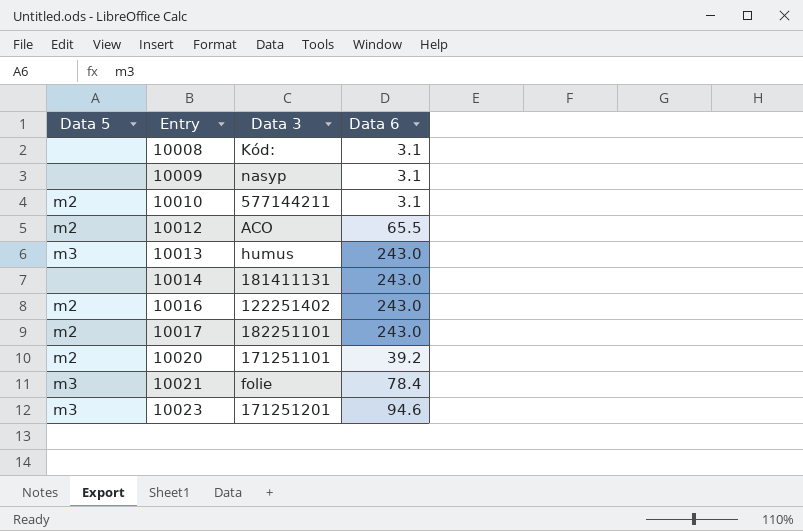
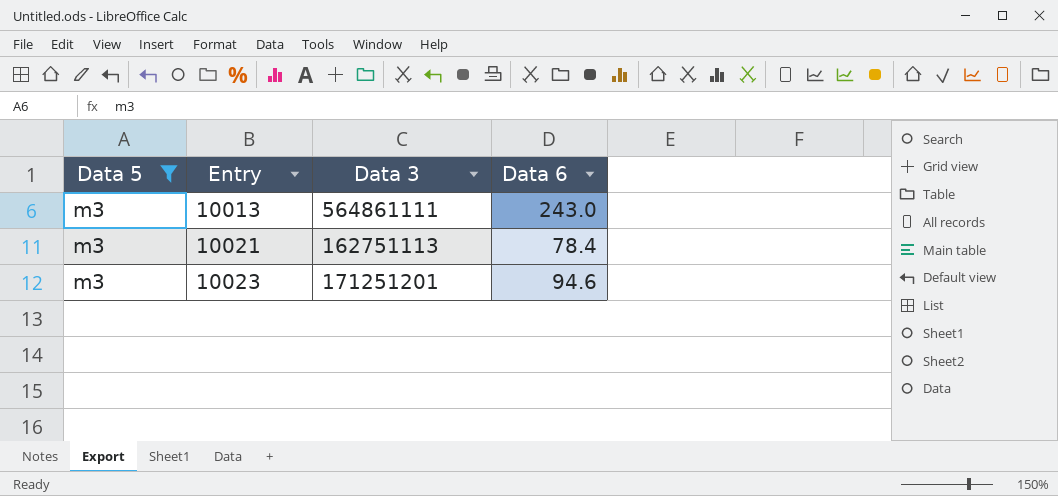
filter: none -> Data 5 = m3
10013 | Data 3: humus -> 564861111
10021 | Data 3: folie -> 162751113

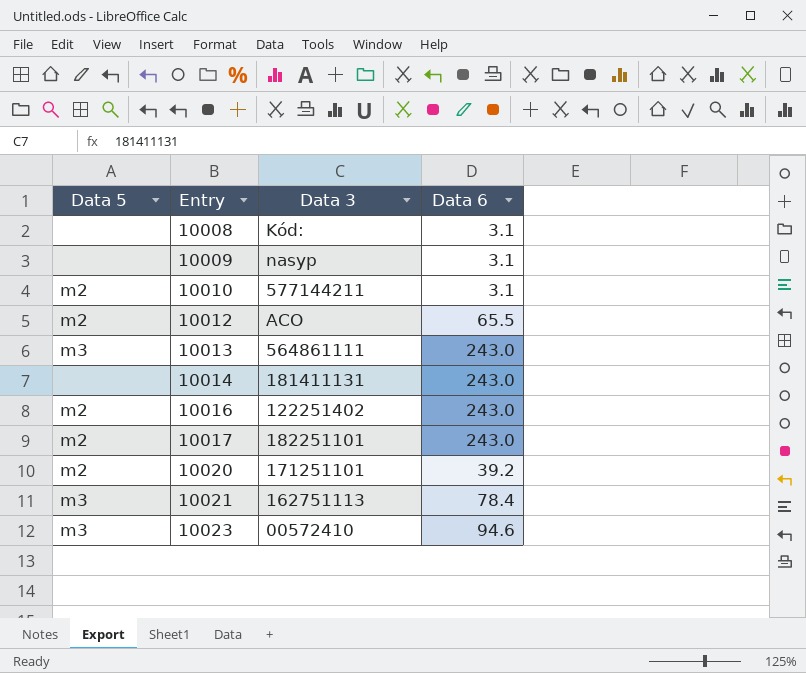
filter: Data 5 = m3 -> none
10023 | Data 3: 171251201 -> 00572410

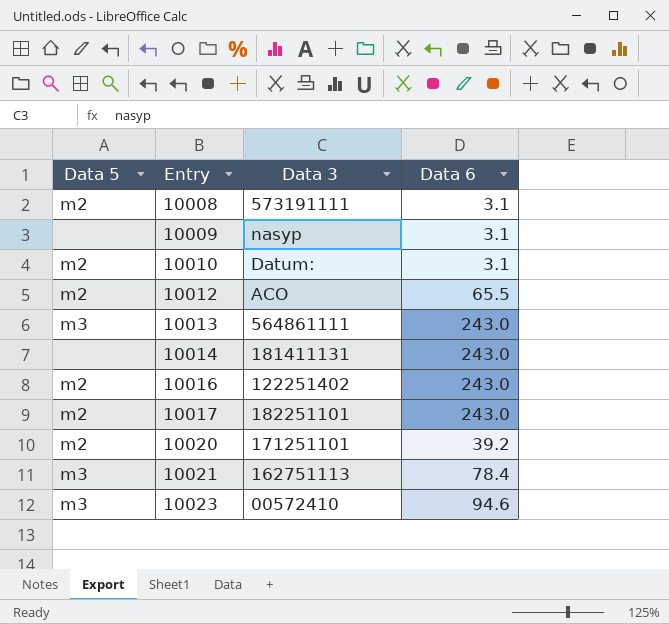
10008 | Data 5: none -> m2
10008 | Data 3: Kód: -> 573191111
10010 | Data 3: 577144211 -> Datum:

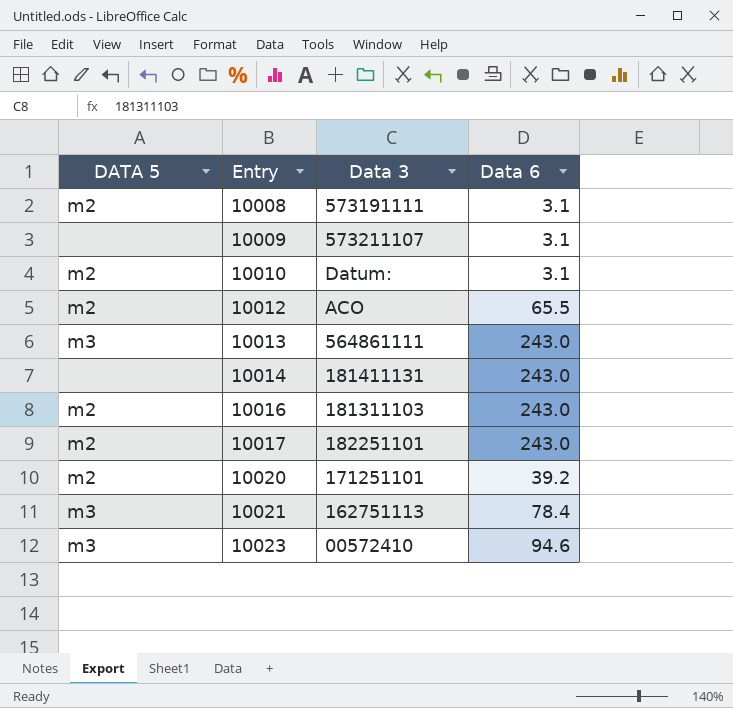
column name: Data 5 -> DATA 5
10009 | Data 3: nasyp -> 573211107
10016 | Data 3: 122251402 -> 181311103

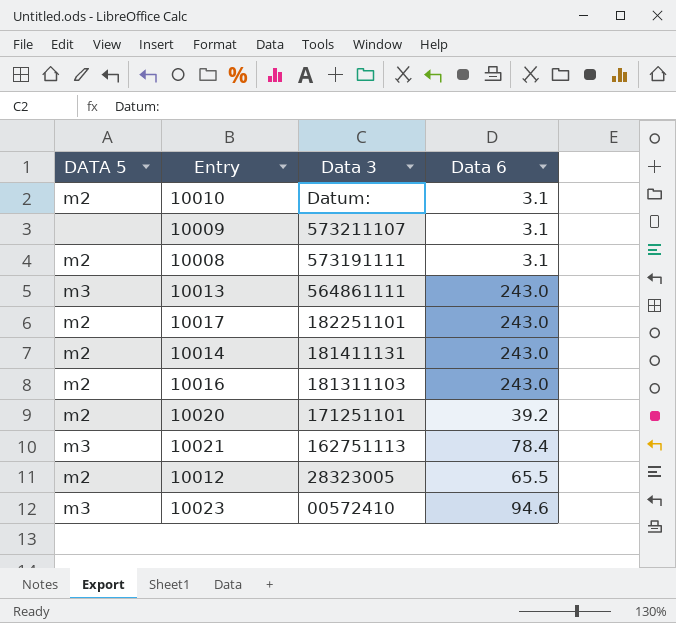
row order: Entry ascending -> Data 3 descending
10014 | DATA 5: none -> m2
10012 | Data 3: ACO -> 28323005

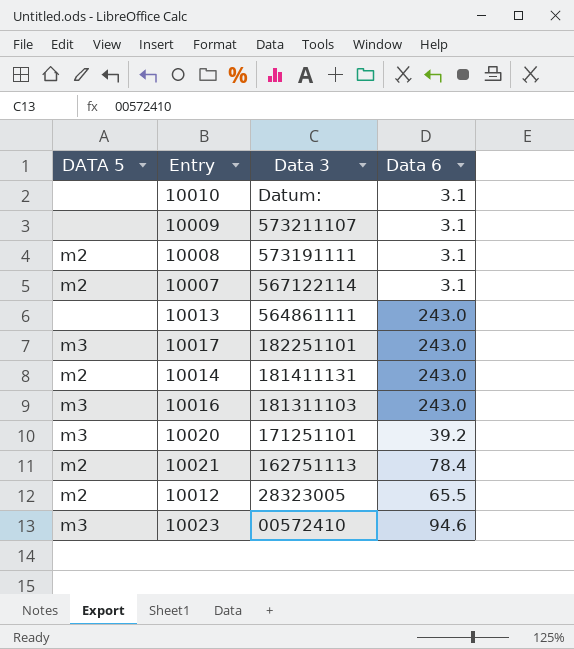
10010 | DATA 5: m2 -> none
row 10007: none -> m2 | 567122114 | 3.1
10013 | DATA 5: m3 -> none
10017 | DATA 5: m2 -> m3
10016 | DATA 5: m2 -> m3
10020 | DATA 5: m2 -> m3
10021 | DATA 5: m3 -> m2

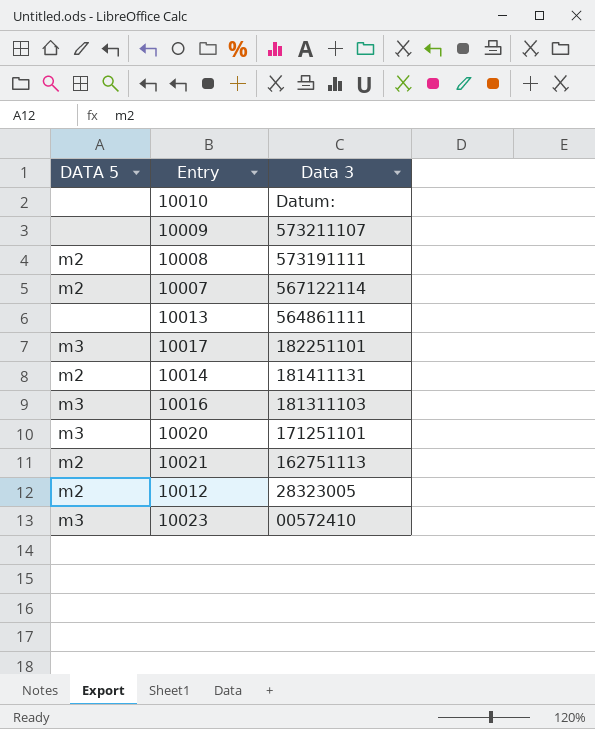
column Data 6 | position: 4 -> none

